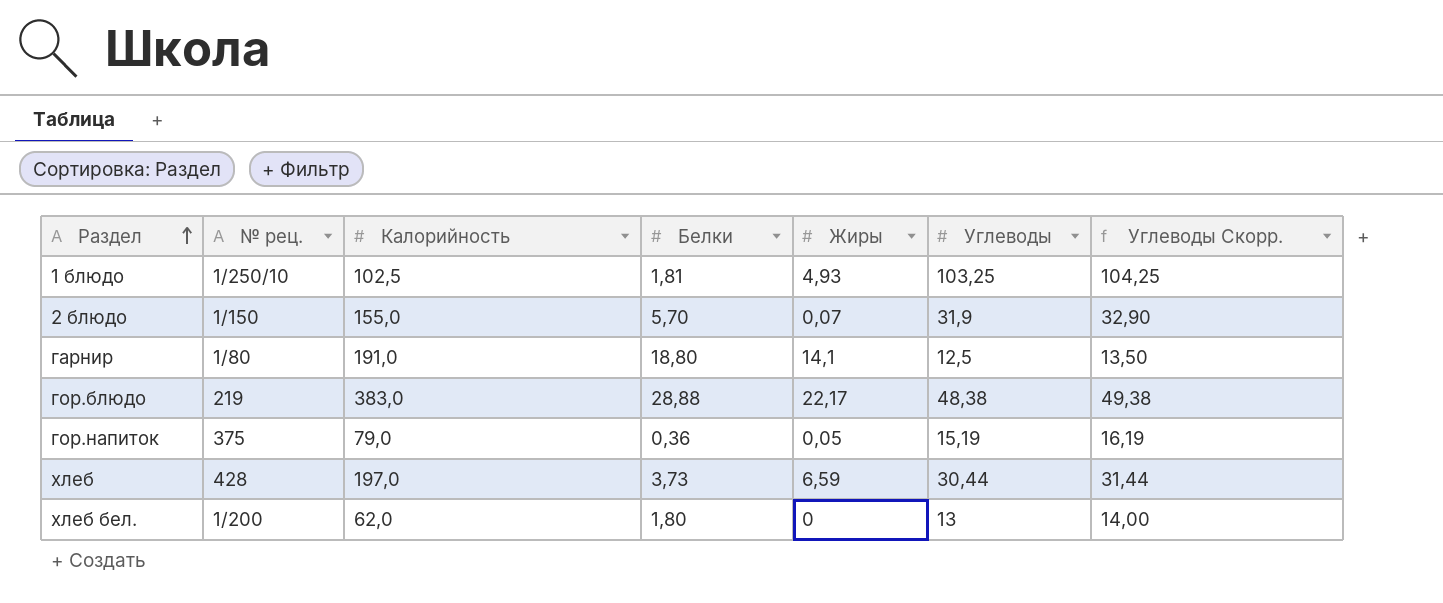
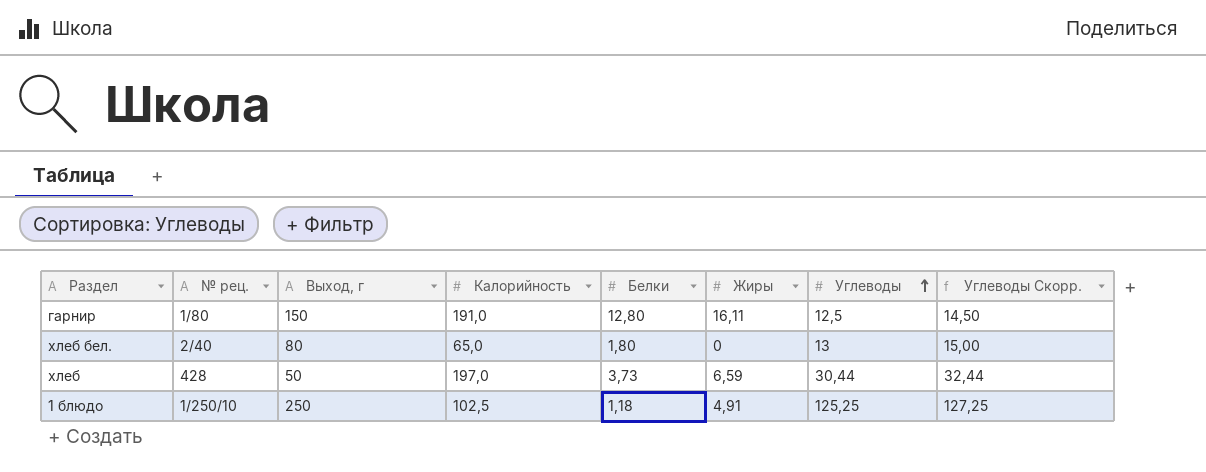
row order: Раздел ascending -> Углеводы ascending
column Выход, г | position: none -> 3
column Углеводы Скорр. | formula: [Углеводы] + 1 -> [Углеводы] + 2
row 2 блюдо: 1/150 | 155,0 | 5,70 | 0,07 | 31,9 | 32,90 -> none
row гор.блюдо: 219 | 383,0 | 28,88 | 22,17 | 48,38 | 49,38 -> none
row гор.напиток: 375 | 79,0 | 0,36 | 0,05 | 15,19 | 16,19 -> none
гарнир | Белки: 18,80 -> 12,80
гарнир | Жиры: 14,1 -> 16,11
хлеб бел. | № рец.: 1/200 -> 2/40
хлеб бел. | Калорийность: 62,0 -> 65,0
1 блюдо | Белки: 1,81 -> 1,18
1 блюдо | Жиры: 4,93 -> 4,91
1 блюдо | Углеводы: 103,25 -> 125,25

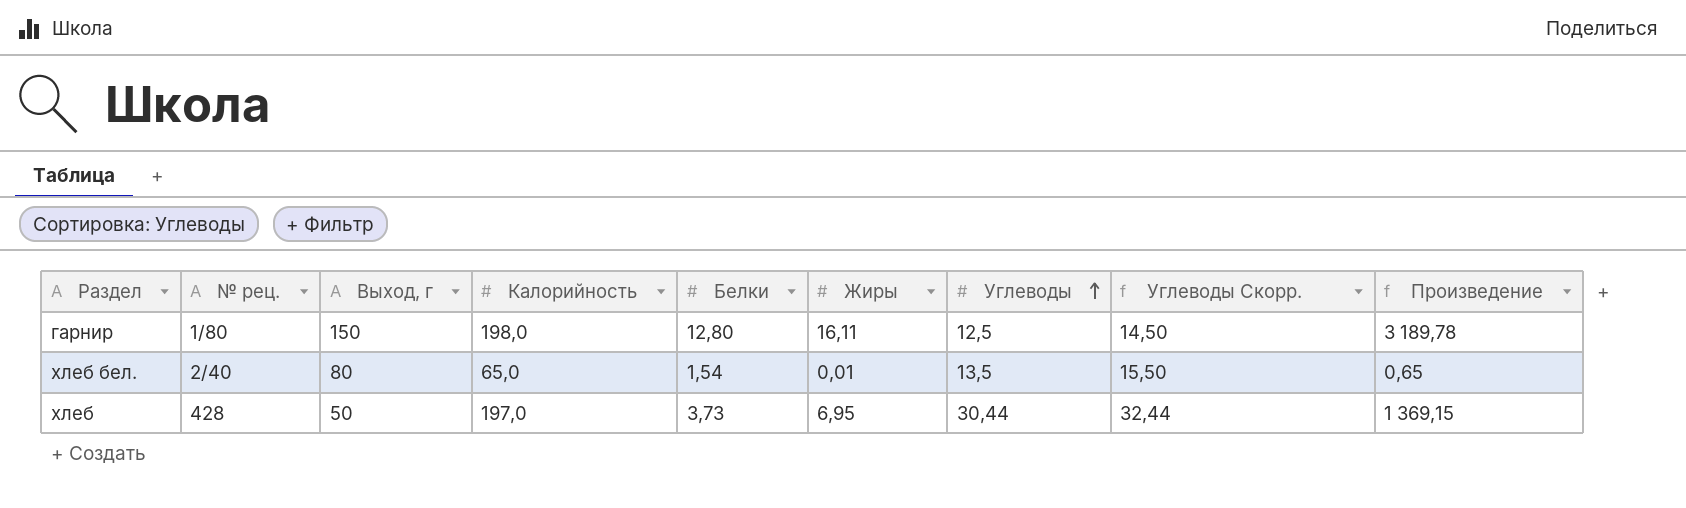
column Произведение | formula: none -> [Калорийность] * [Жиры]
row 1 блюдо: 1/250/10 | 250 | 102,5 | 1,18 | 4,91 | 125,25 | 127,25 -> none
гарнир | Калорийность: 191,0 -> 198,0
хлеб бел. | Белки: 1,80 -> 1,54
хлеб бел. | Жиры: 0 -> 0,01
хлеб бел. | Углеводы: 13 -> 13,5
хлеб бел. | Углеводы Скорр.: 15,00 -> 15,50
хлеб | Жиры: 6,59 -> 6,95

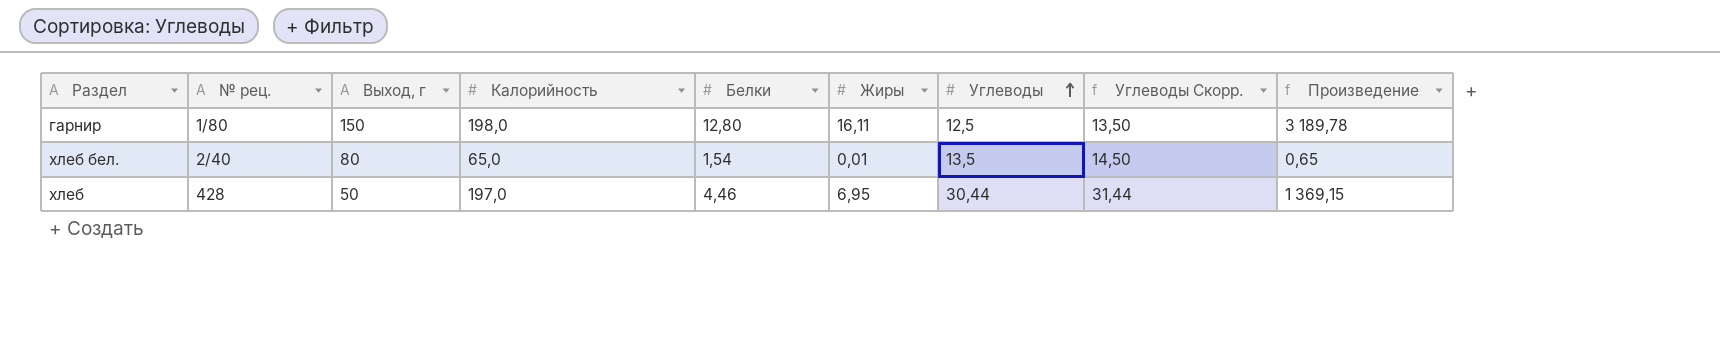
column Углеводы Скорр. | formula: [Углеводы] + 2 -> [Углеводы] + 1
хлеб | Белки: 3,73 -> 4,46

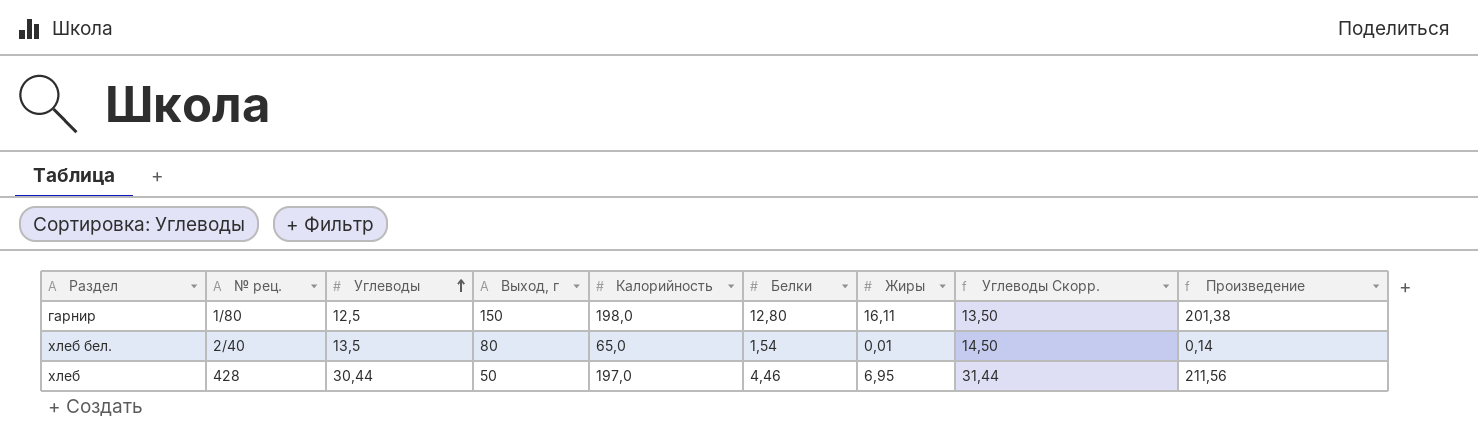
column Углеводы | position: 7 -> 3
column Произведение | formula: [Калорийность] * [Жиры] -> [Углеводы] * [Жиры]

